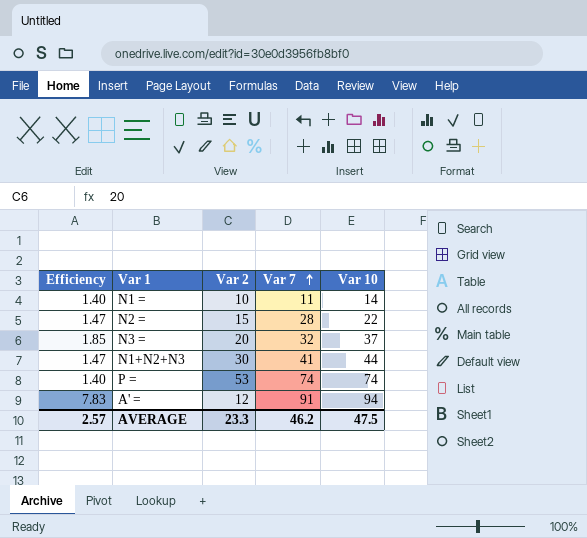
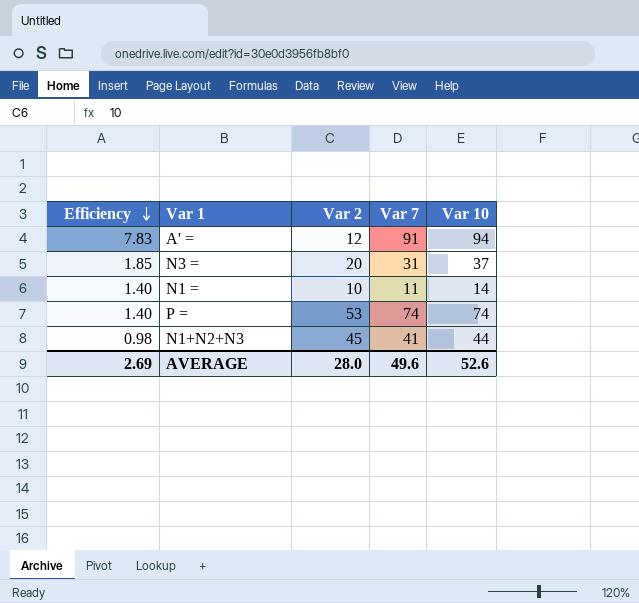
row order: Var 7 ascending -> Efficiency descending
row N2 =: 1.47 | 15 | 28 | 22 -> none
N3 = | Var 7: 32 -> 31
N1+N2+N3 | Efficiency: 1.47 -> 0.98
N1+N2+N3 | Var 2: 30 -> 45
AVERAGE | Efficiency: 2.57 -> 2.69
AVERAGE | Var 2: 23.3 -> 28.0
AVERAGE | Var 7: 46.2 -> 49.6
AVERAGE | Var 10: 47.5 -> 52.6

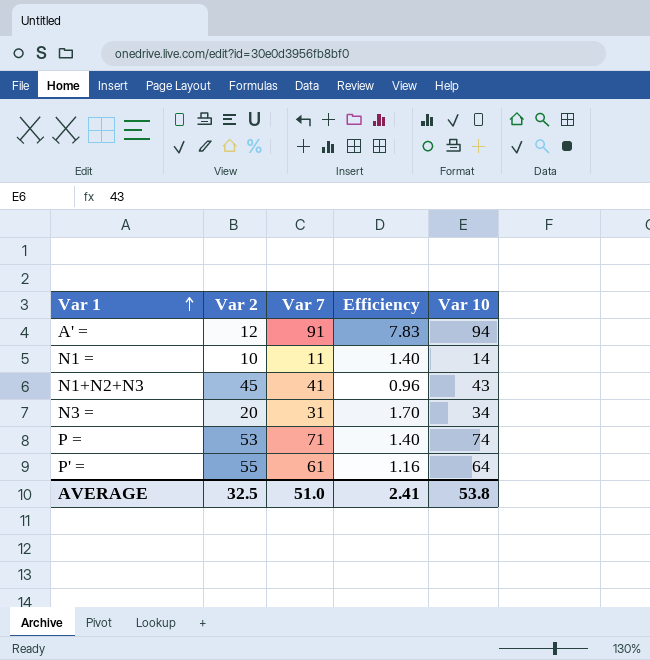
row order: Efficiency descending -> Var 1 ascending
column Efficiency | position: 1 -> 4
N1+N2+N3 | Efficiency: 0.98 -> 0.96
N1+N2+N3 | Var 10: 44 -> 43
N3 = | Efficiency: 1.85 -> 1.70
N3 = | Var 10: 37 -> 34
P = | Var 7: 74 -> 71
row P' =: none -> 55 | 61 | 1.16 | 64
AVERAGE | Var 2: 28.0 -> 32.5
AVERAGE | Var 7: 49.6 -> 51.0
AVERAGE | Efficiency: 2.69 -> 2.41
AVERAGE | Var 10: 52.6 -> 53.8

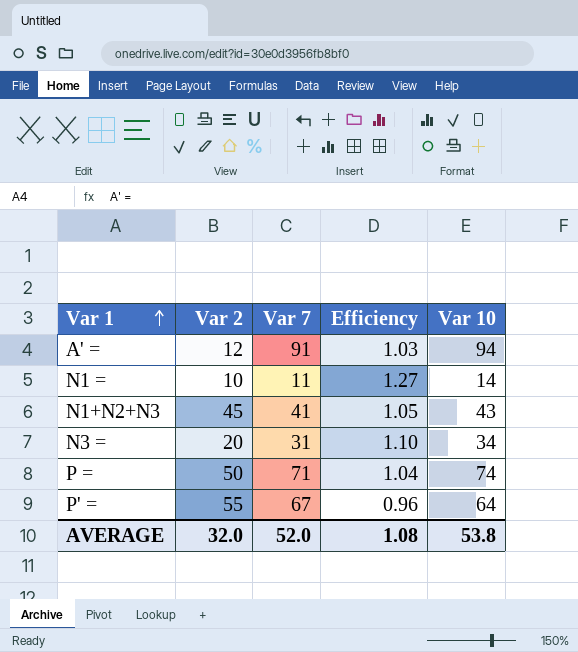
column Efficiency | formula: [Var 10] / [Var 2] -> [Var 10] / [Var 7]
P = | Var 2: 53 -> 50
P' = | Var 7: 61 -> 67
AVERAGE | Var 2: 32.5 -> 32.0
AVERAGE | Var 7: 51.0 -> 52.0
AVERAGE | Efficiency: 2.41 -> 1.08

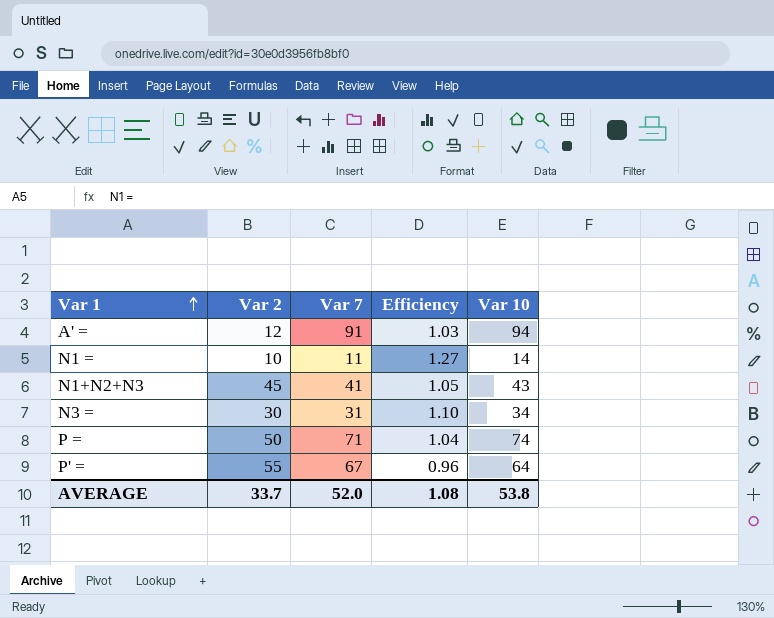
N3 = | Var 2: 20 -> 30
AVERAGE | Var 2: 32.0 -> 33.7

